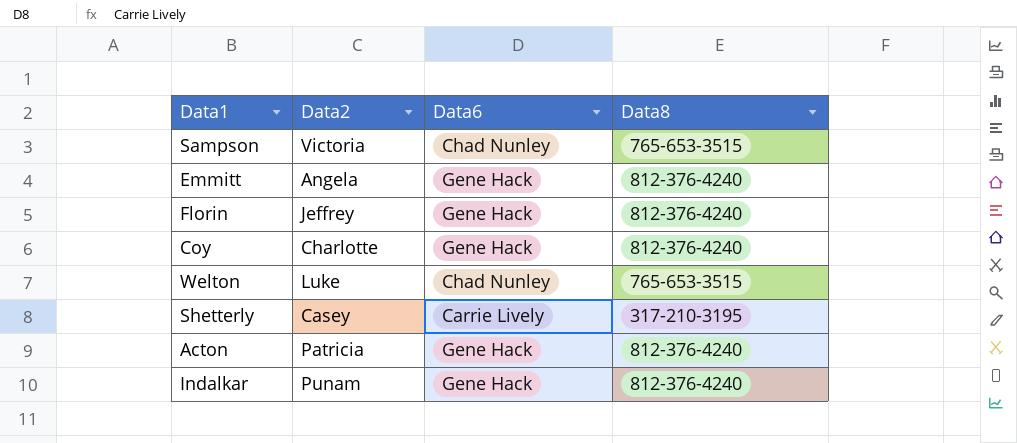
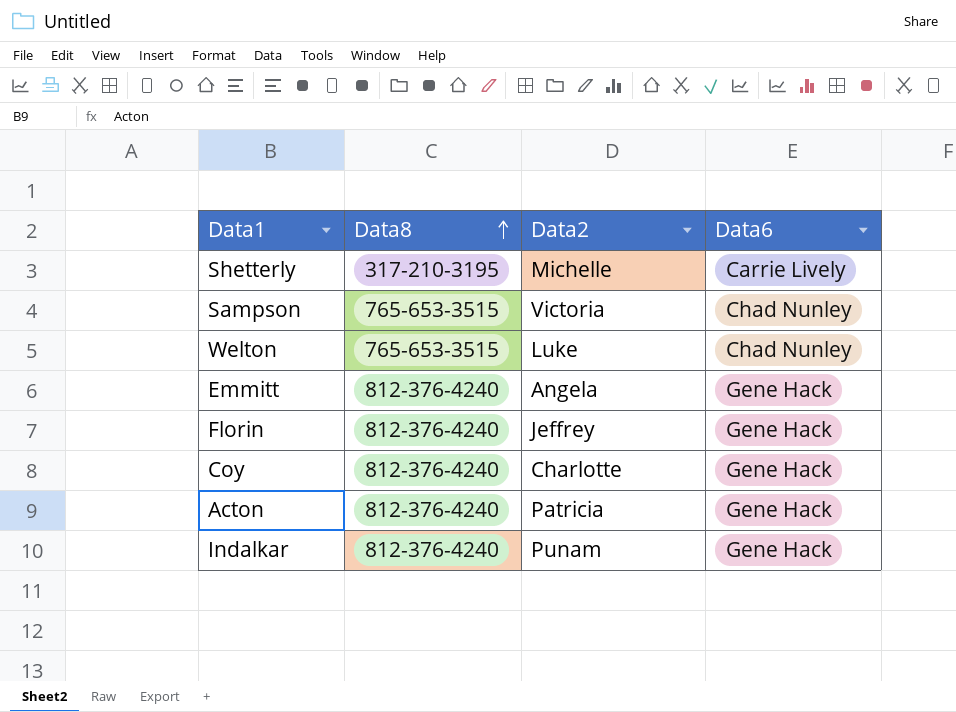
row order: none -> Data8 ascending
column Data8 | position: 4 -> 2
Shetterly | Data2: Casey -> Michelle

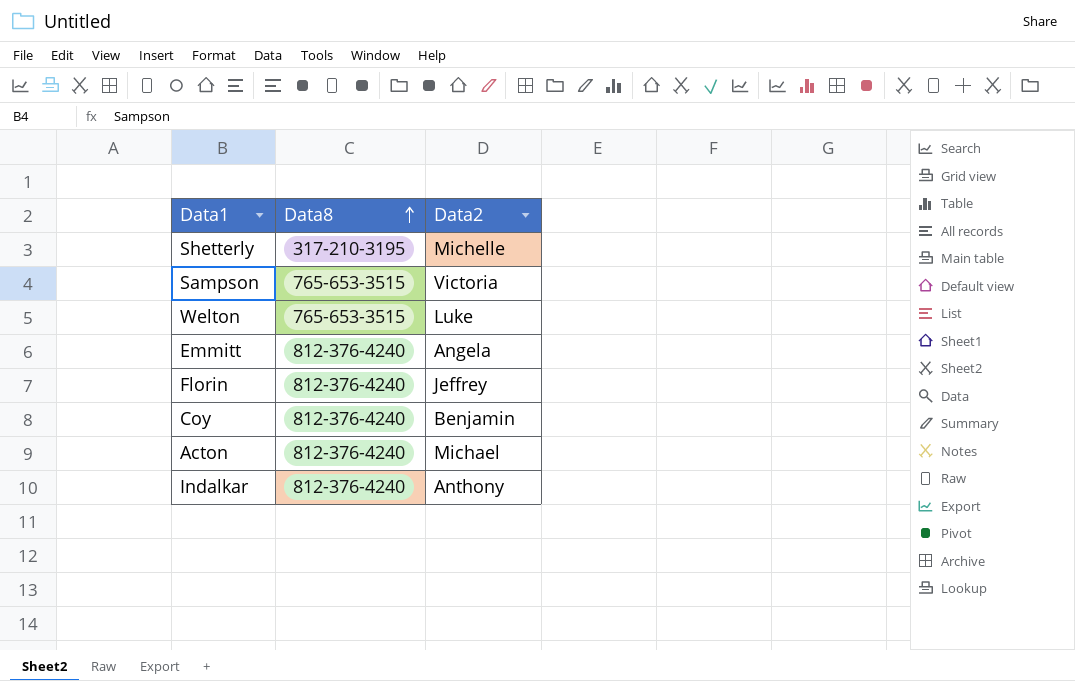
column Data6 | position: 4 -> none
Coy | Data2: Charlotte -> Benjamin
Acton | Data2: Patricia -> Michael
Indalkar | Data2: Punam -> Anthony

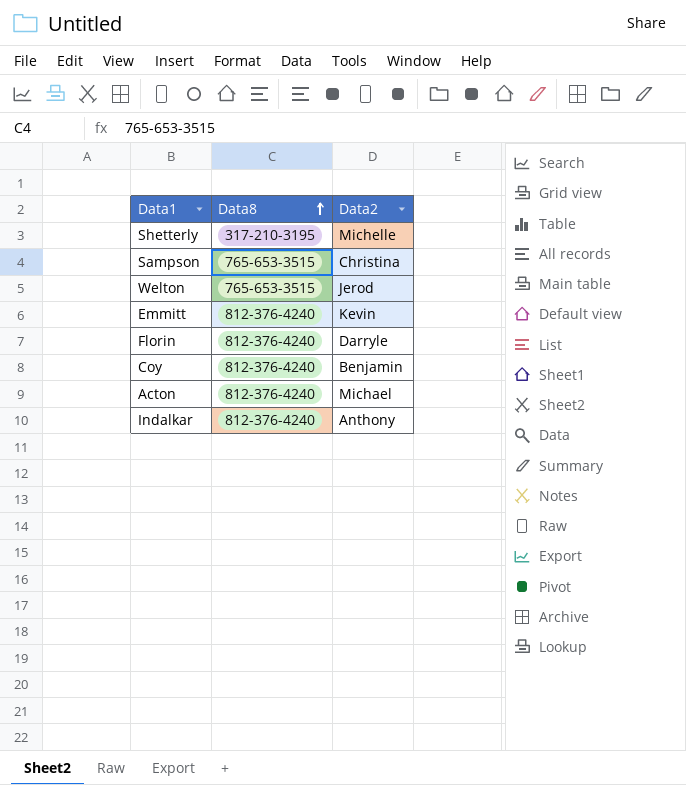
Sampson | Data2: Victoria -> Christina
Welton | Data2: Luke -> Jerod
Emmitt | Data2: Angela -> Kevin
Florin | Data2: Jeffrey -> Darryle

